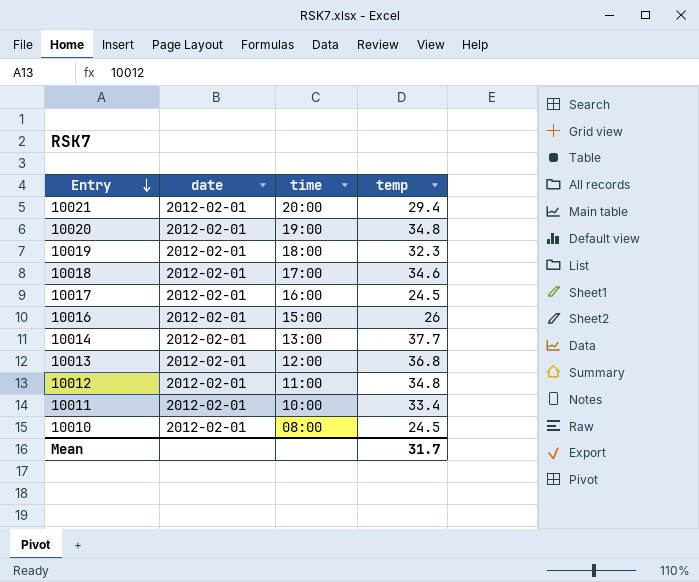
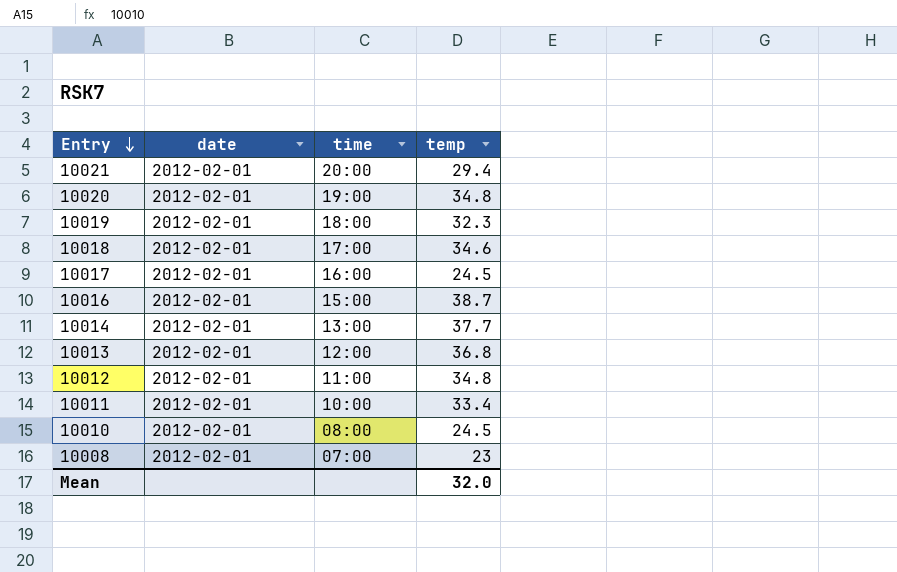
10016 | temp: 26 -> 38.7
row 10008: none -> 2012-02-01 | 07:00 | 23
Mean | temp: 31.7 -> 32.0

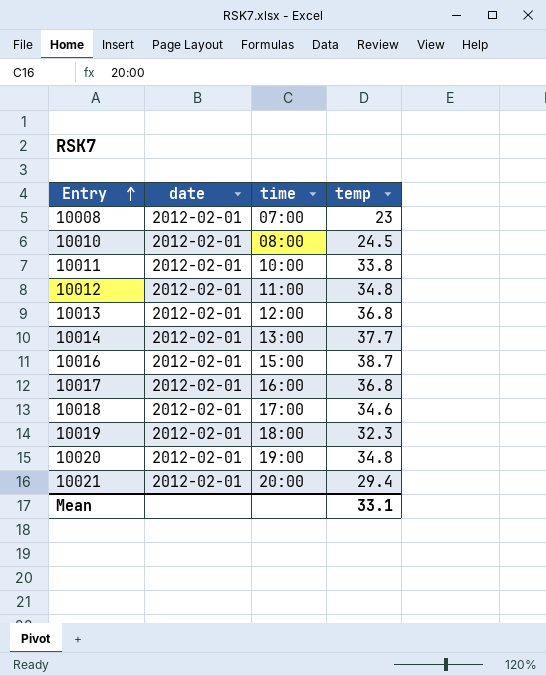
row order: Entry descending -> Entry ascending
10011 | temp: 33.4 -> 33.8
10017 | temp: 24.5 -> 36.8
Mean | temp: 32.0 -> 33.1

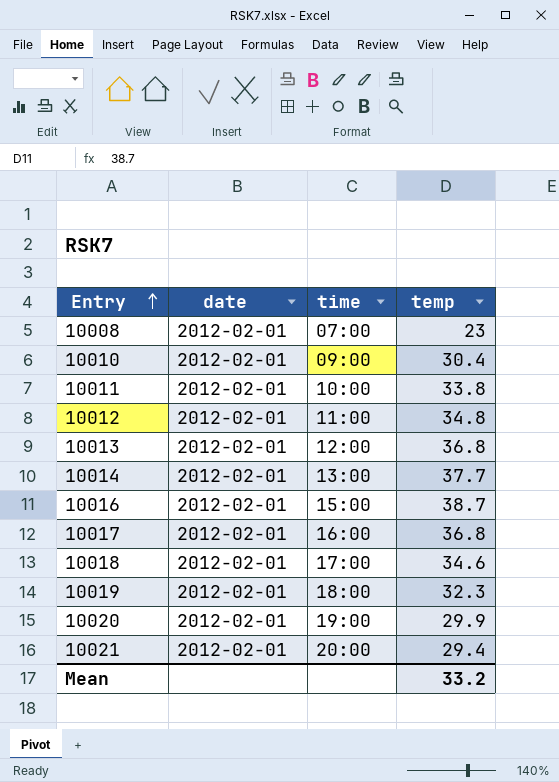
10010 | time: 08:00 -> 09:00
10010 | temp: 24.5 -> 30.4
10020 | temp: 34.8 -> 29.9
Mean | temp: 33.1 -> 33.2

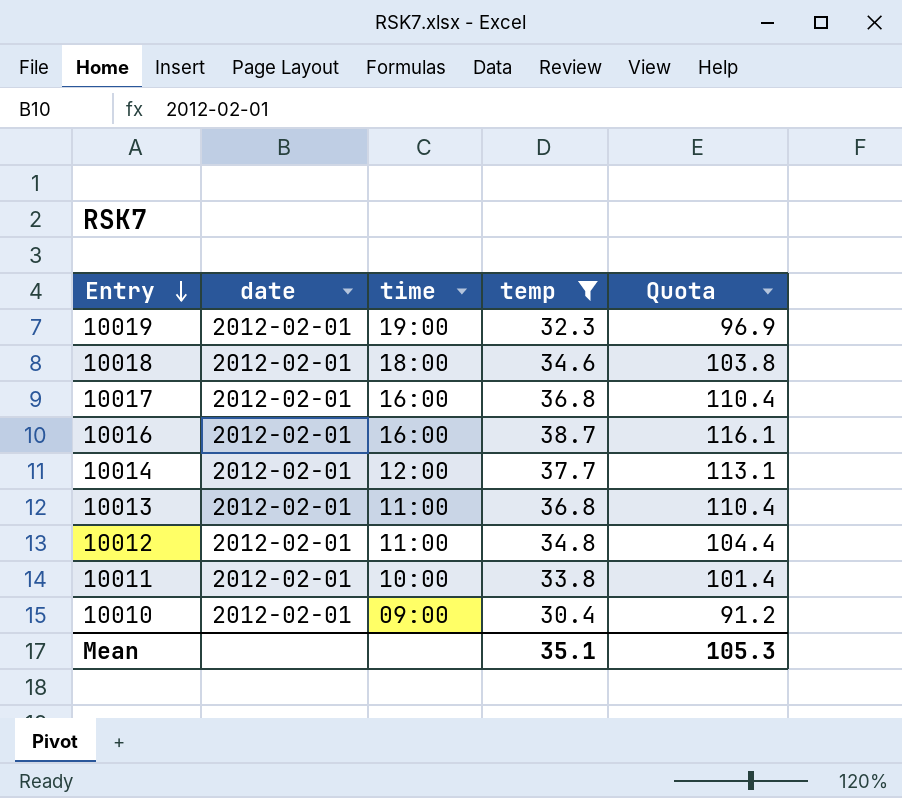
filter: none -> temp >= 30.4
row order: Entry ascending -> Entry descending
column Quota | formula: none -> [temp] * 3
10019 | time: 18:00 -> 19:00
10018 | time: 17:00 -> 18:00
10016 | time: 15:00 -> 16:00
10014 | time: 13:00 -> 12:00
10013 | time: 12:00 -> 11:00
Mean | temp: 33.2 -> 35.1

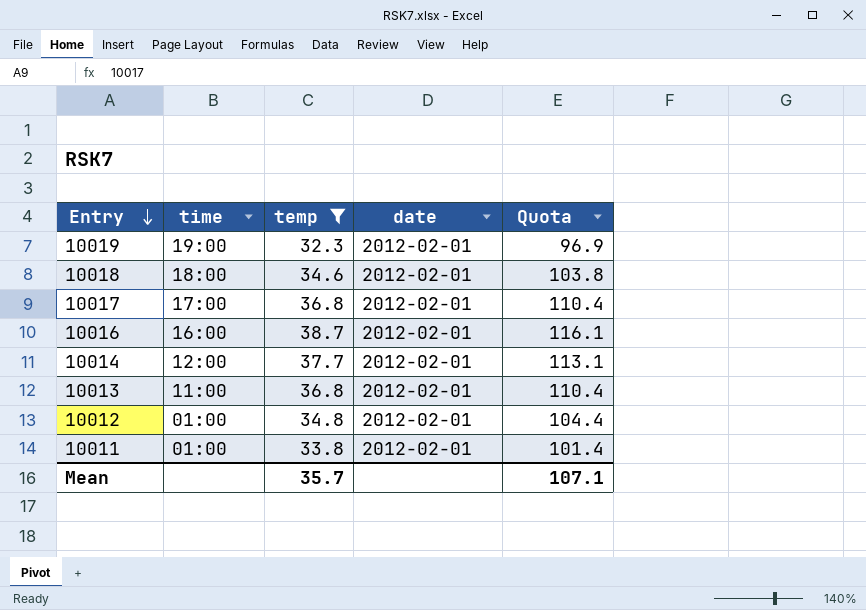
column date | position: 2 -> 4
row 10010: 2012-02-01 | 09:00 | 30.4 | 91.2 -> none
10017 | time: 16:00 -> 17:00
10012 | time: 11:00 -> 01:00
10011 | time: 10:00 -> 01:00
Mean | temp: 35.1 -> 35.7
Mean | Quota: 105.3 -> 107.1

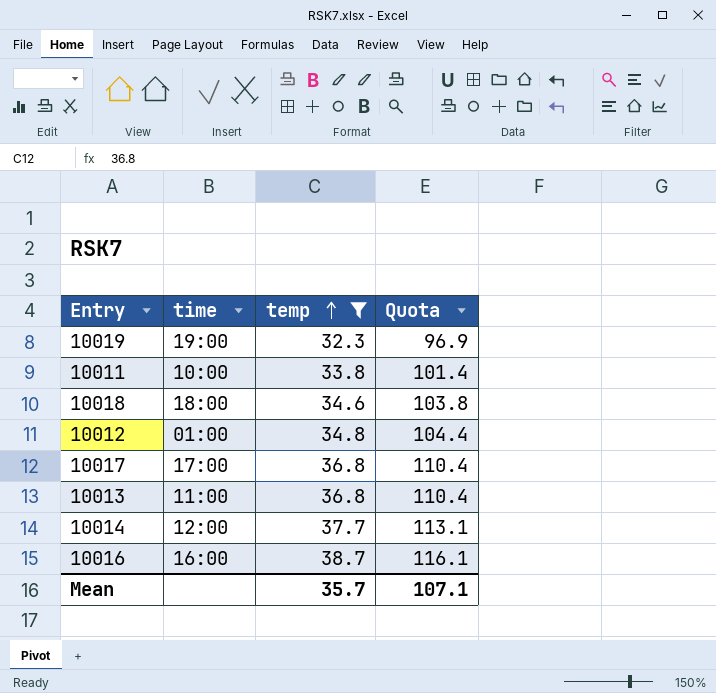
row order: Entry descending -> temp ascending
column date | position: 4 -> none
10011 | time: 01:00 -> 10:00

